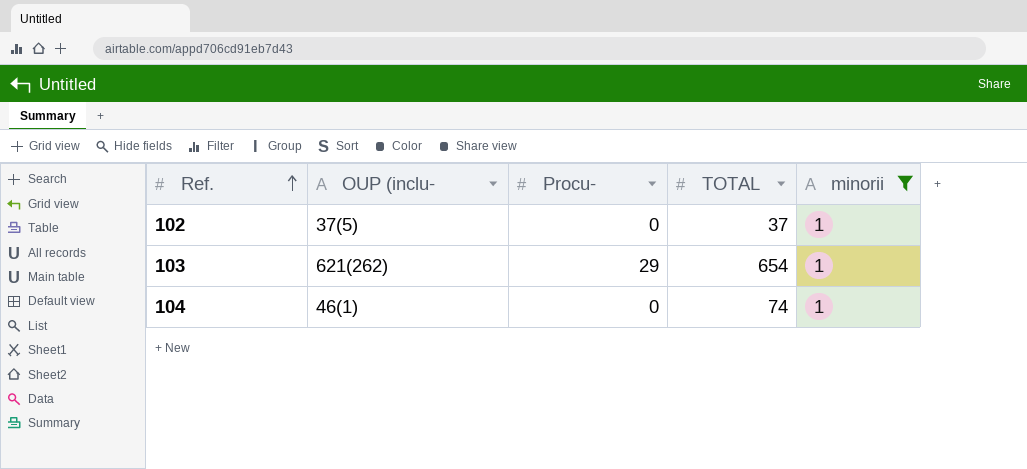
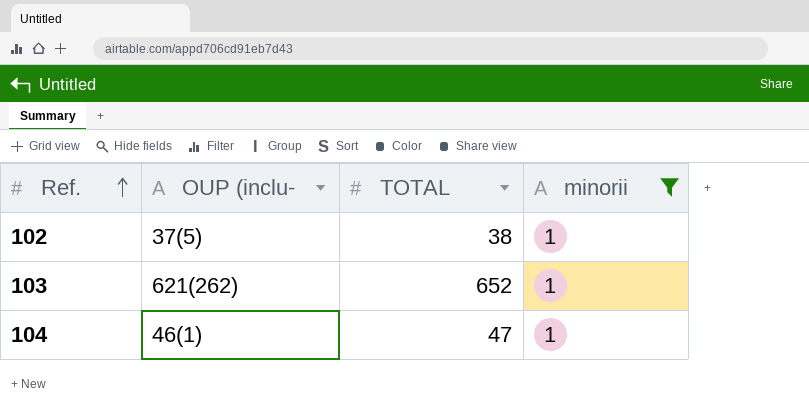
column Procu- | position: 3 -> none
102 | TOTAL: 37 -> 38
103 | TOTAL: 654 -> 652
104 | TOTAL: 74 -> 47

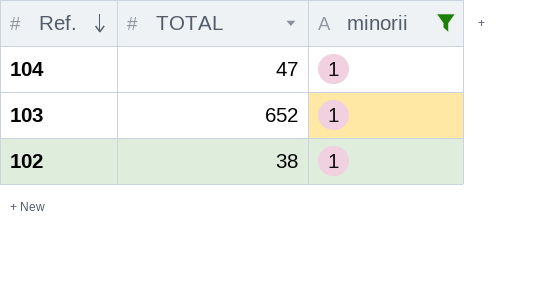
row order: Ref. ascending -> Ref. descending
column OUP (inclu- | position: 2 -> none

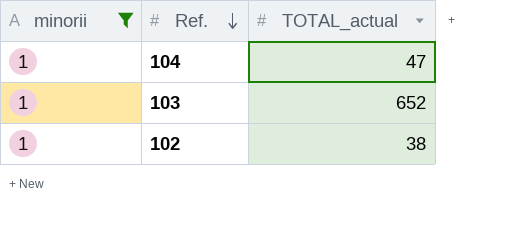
column minorii | position: 3 -> 1
column name: TOTAL -> TOTAL_actual

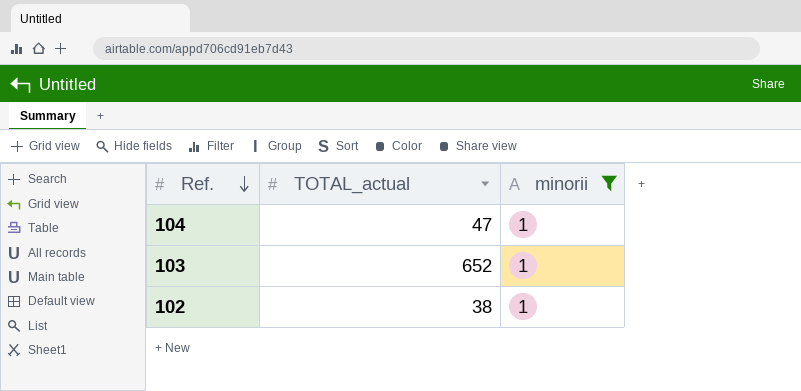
column minorii | position: 1 -> 3

